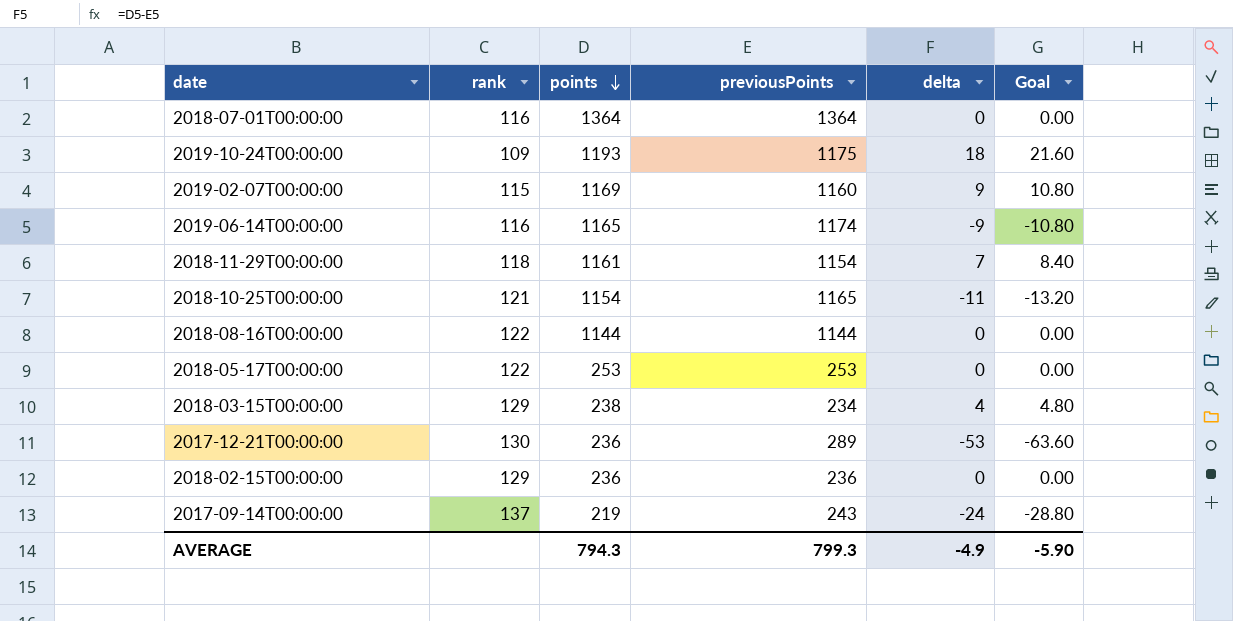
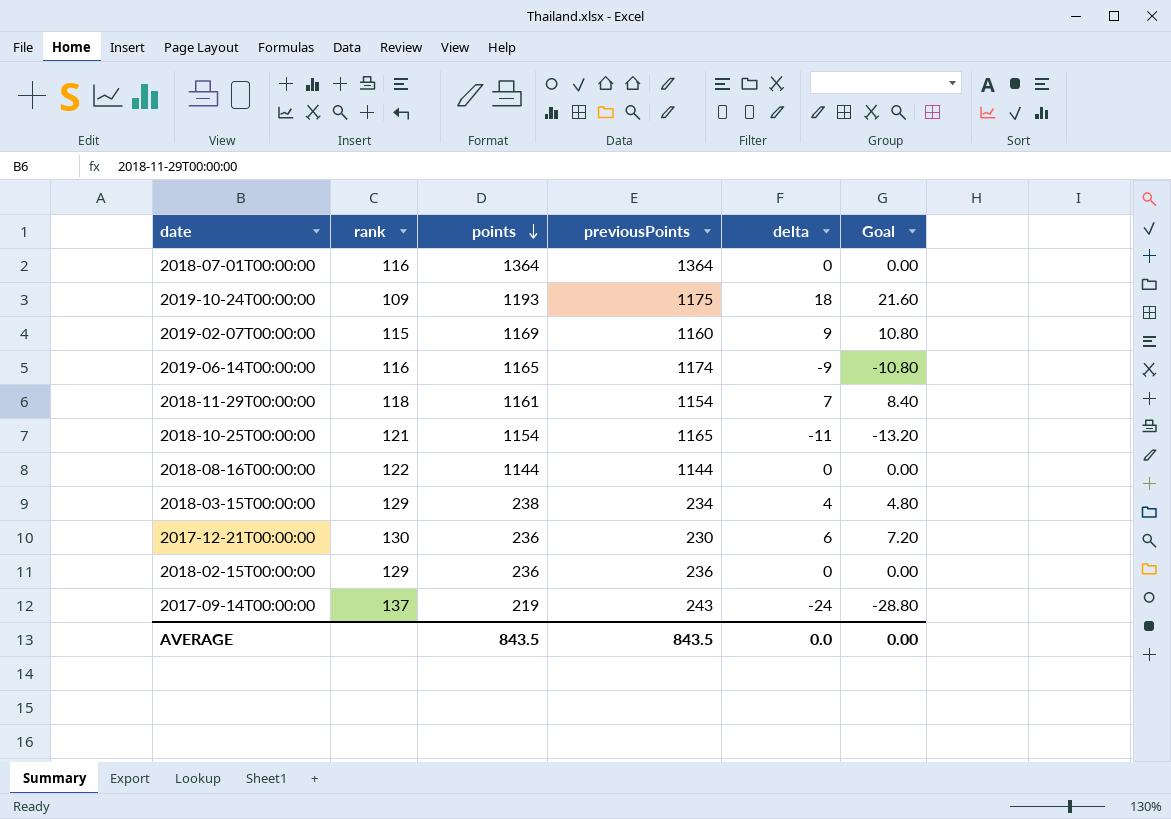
row 2018-05-17T00:00:00: 122 | 253 | 253 | 0 | 0.00 -> none
2017-12-21T00:00:00 | previousPoints: 289 -> 230
2017-12-21T00:00:00 | delta: -53 -> 6
2017-12-21T00:00:00 | Goal: -63.60 -> 7.20
AVERAGE | points: 794.3 -> 843.5
AVERAGE | previousPoints: 799.3 -> 843.5
AVERAGE | delta: -4.9 -> 0.0
AVERAGE | Goal: -5.90 -> 0.00

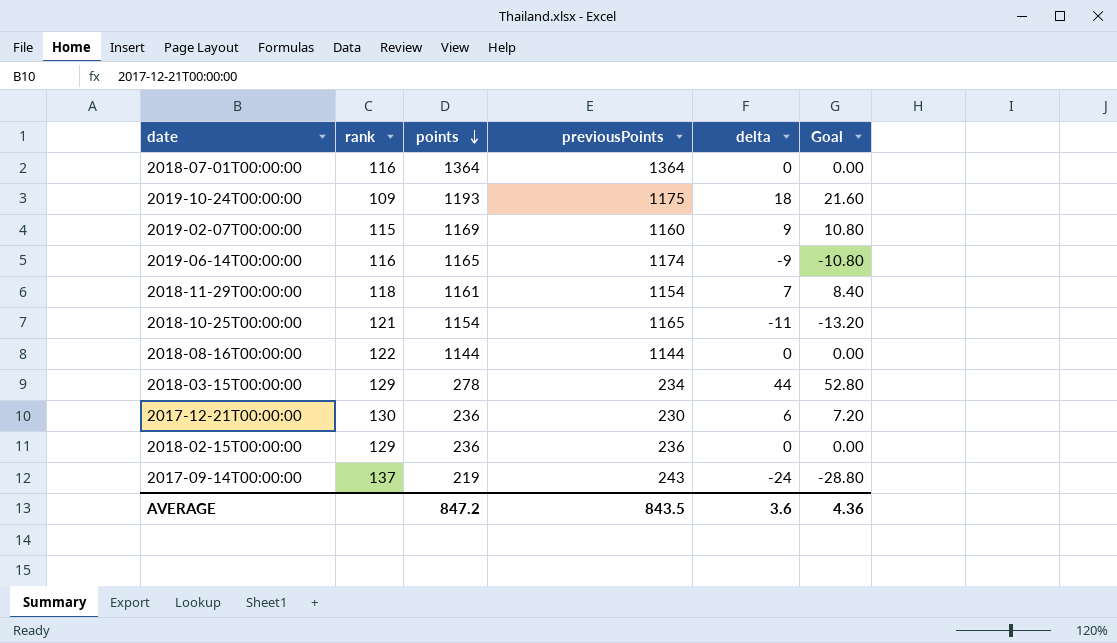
2018-03-15T00:00:00 | points: 238 -> 278
2018-03-15T00:00:00 | delta: 4 -> 44
2018-03-15T00:00:00 | Goal: 4.80 -> 52.80
AVERAGE | points: 843.5 -> 847.2
AVERAGE | delta: 0.0 -> 3.6
AVERAGE | Goal: 0.00 -> 4.36

